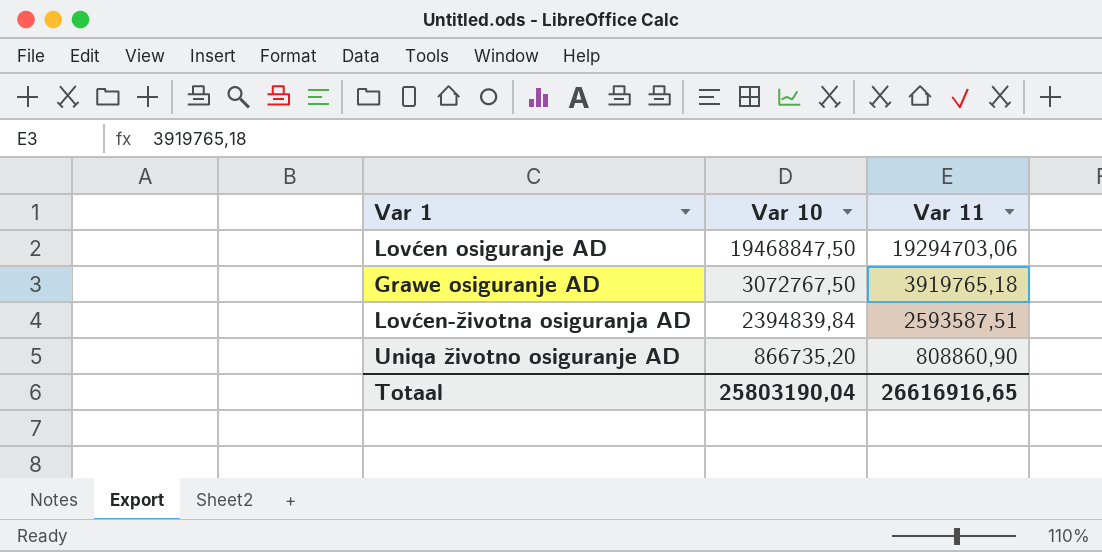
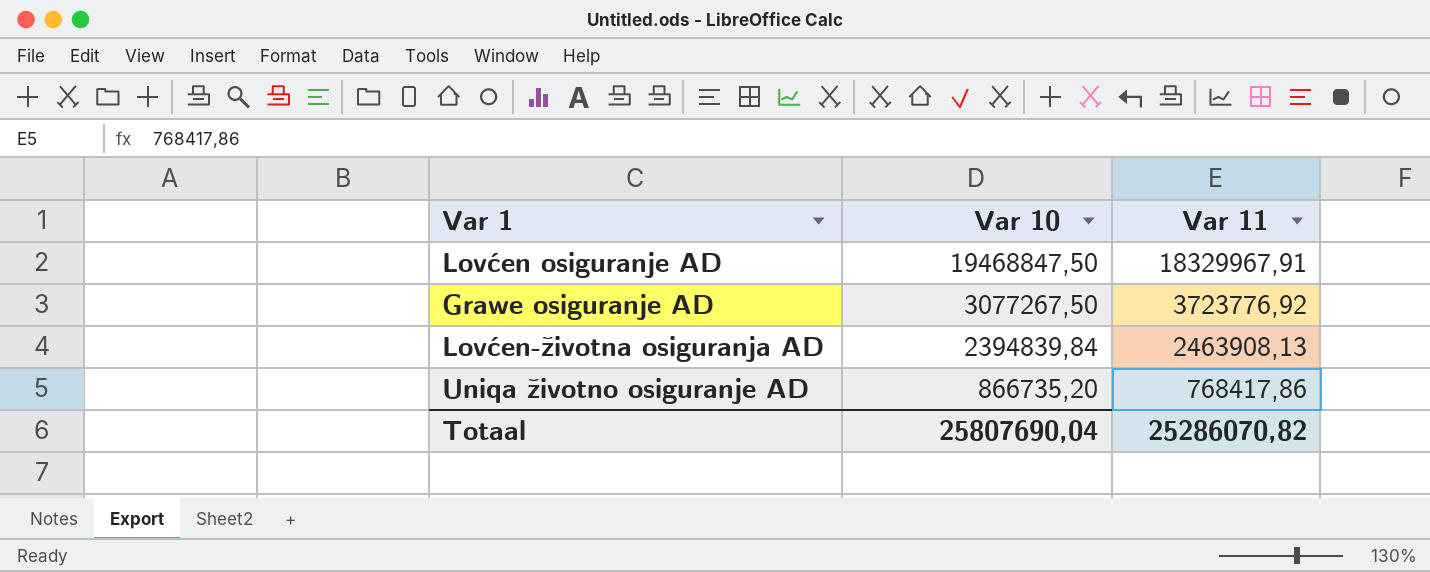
Lovćen osiguranje AD | Var 11: 19294703,06 -> 18329967,91
Grawe osiguranje AD | Var 10: 3072767,50 -> 3077267,50
Grawe osiguranje AD | Var 11: 3919765,18 -> 3723776,92
Lovćen-životna osiguranja AD | Var 11: 2593587,51 -> 2463908,13
Uniqa životno osiguranje AD | Var 11: 808860,90 -> 768417,86
Totaal | Var 10: 25803190,04 -> 25807690,04
Totaal | Var 11: 26616916,65 -> 25286070,82

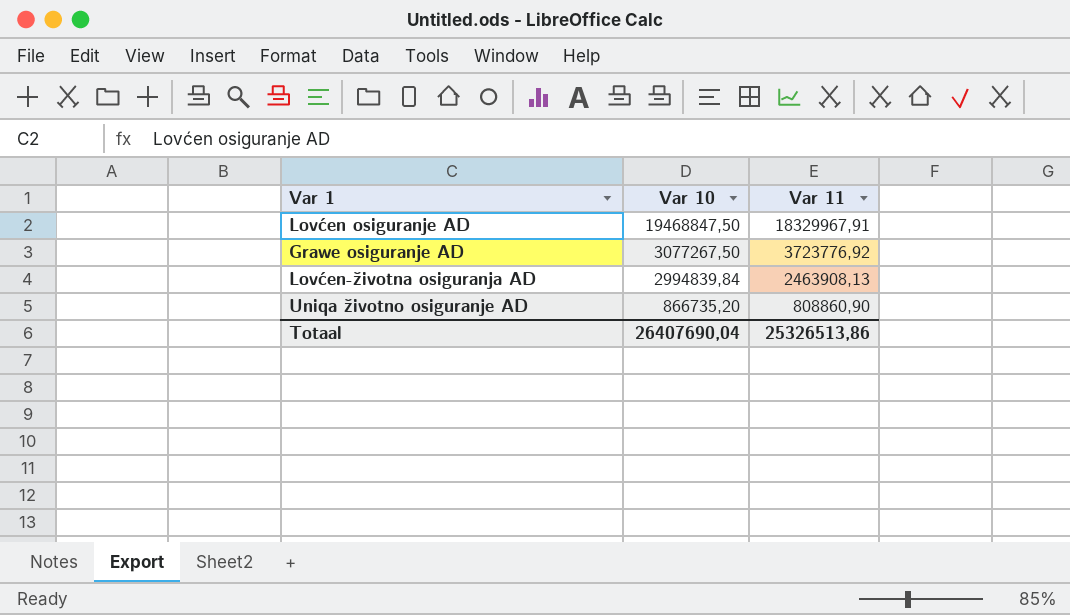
Lovćen-životna osiguranja AD | Var 10: 2394839,84 -> 2994839,84
Uniqa životno osiguranje AD | Var 11: 768417,86 -> 808860,90
Totaal | Var 10: 25807690,04 -> 26407690,04
Totaal | Var 11: 25286070,82 -> 25326513,86

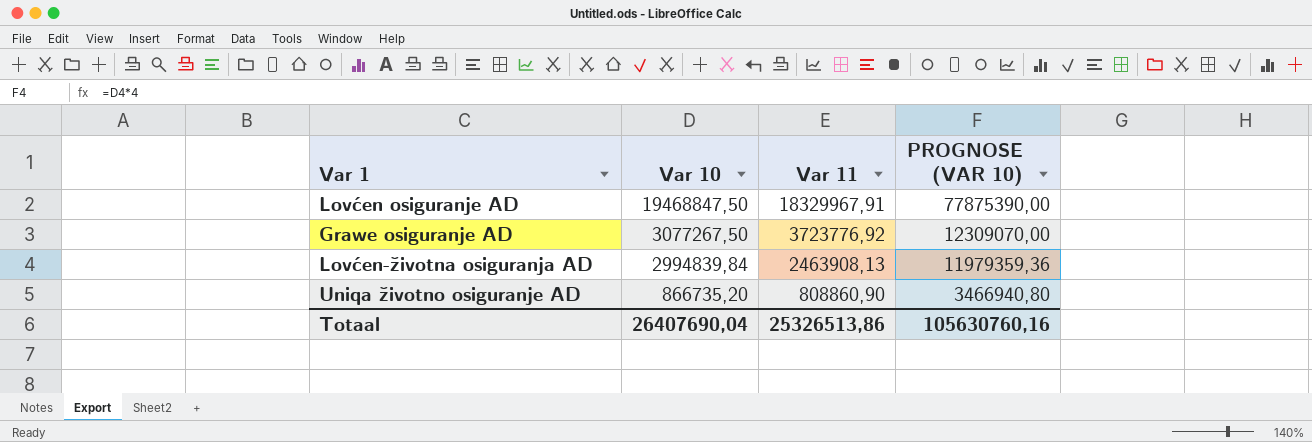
column PROGNOSE (VAR 10) | formula: none -> [Var 10] * 4

